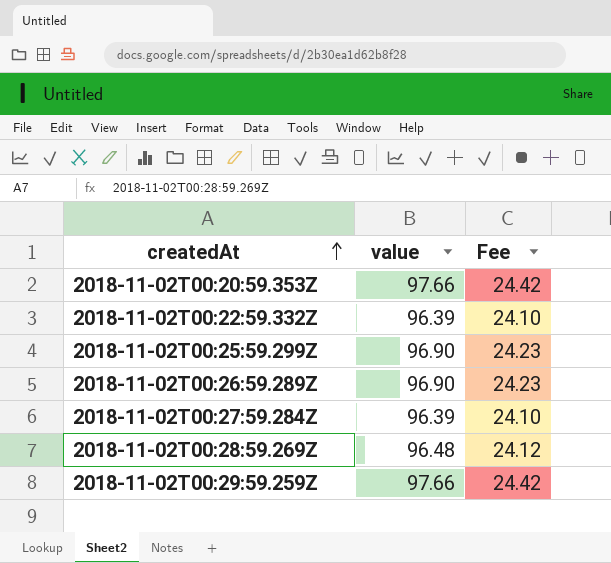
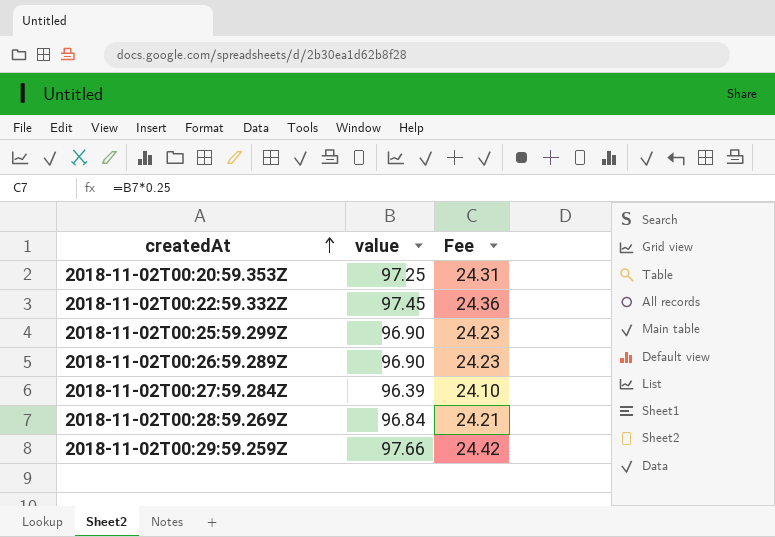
2018-11-02T00:20:59.353Z | value: 97.66 -> 97.25
2018-11-02T00:20:59.353Z | Fee: 24.42 -> 24.31
2018-11-02T00:22:59.332Z | value: 96.39 -> 97.45
2018-11-02T00:22:59.332Z | Fee: 24.10 -> 24.36
2018-11-02T00:28:59.269Z | value: 96.48 -> 96.84
2018-11-02T00:28:59.269Z | Fee: 24.12 -> 24.21

